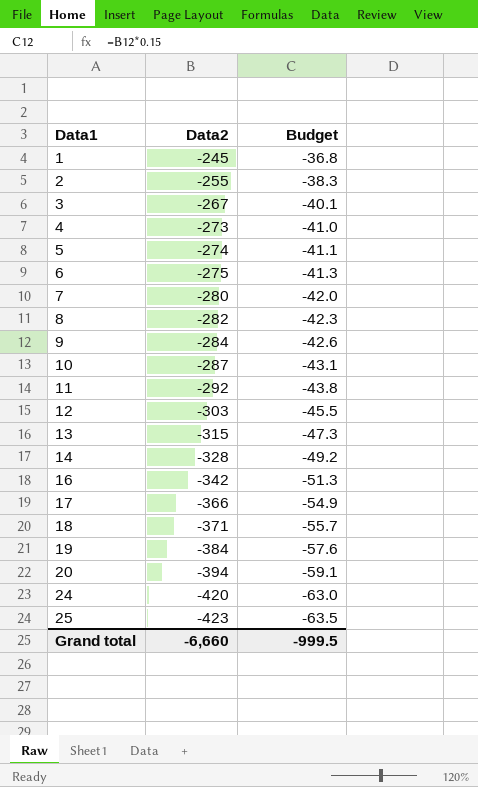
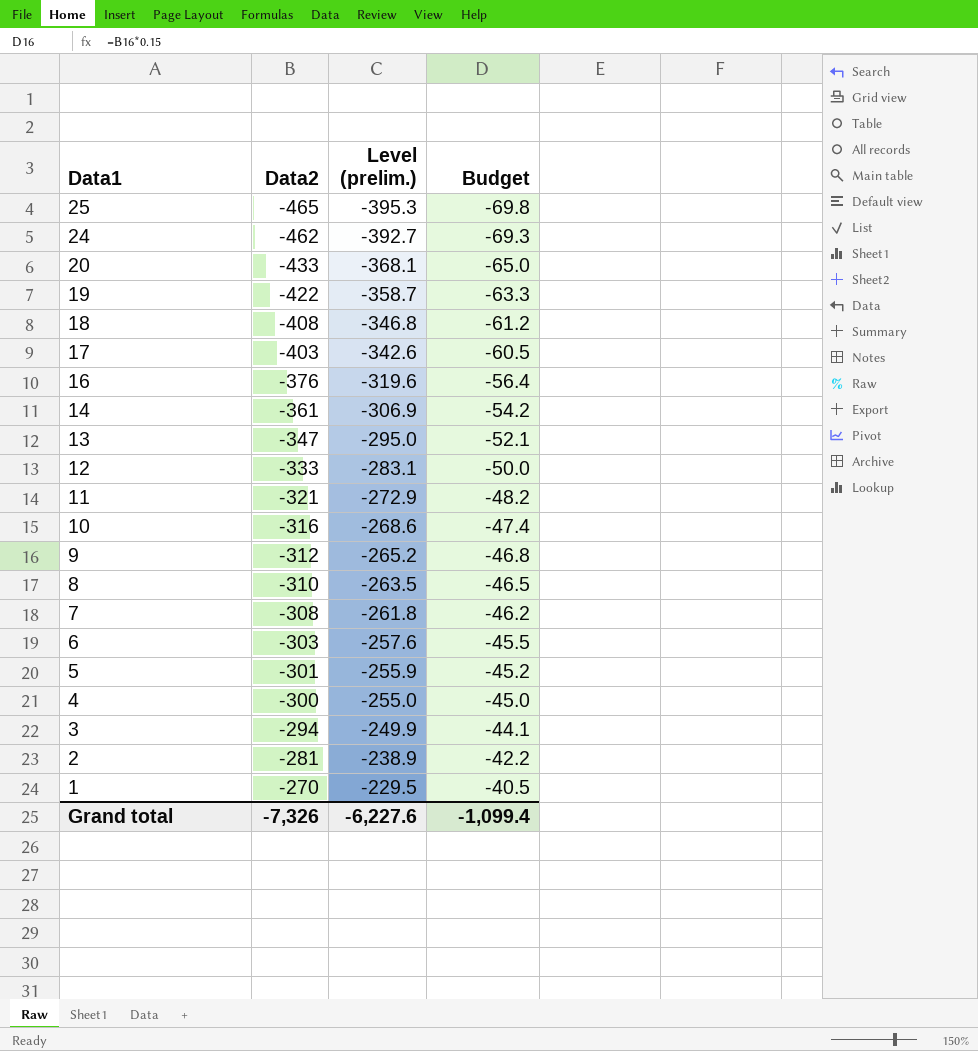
row order: Data1 ascending -> Data1 descending
column Level (prelim.) | formula: none -> [Data2] * 0.85
25 | Data2: -423 -> -465
25 | Budget: -63.5 -> -69.8
24 | Data2: -420 -> -462
24 | Budget: -63.0 -> -69.3
20 | Data2: -394 -> -433
20 | Budget: -59.1 -> -65.0
19 | Data2: -384 -> -422
19 | Budget: -57.6 -> -63.3
18 | Data2: -371 -> -408
18 | Budget: -55.7 -> -61.2
17 | Data2: -366 -> -403
17 | Budget: -54.9 -> -60.5
16 | Data2: -342 -> -376
16 | Budget: -51.3 -> -56.4
14 | Data2: -328 -> -361
14 | Budget: -49.2 -> -54.2
13 | Data2: -315 -> -347
13 | Budget: -47.3 -> -52.1
12 | Data2: -303 -> -333
12 | Budget: -45.5 -> -50.0
11 | Data2: -292 -> -321
11 | Budget: -43.8 -> -48.2
10 | Data2: -287 -> -316
10 | Budget: -43.1 -> -47.4
9 | Data2: -284 -> -312
9 | Budget: -42.6 -> -46.8
8 | Data2: -282 -> -310
8 | Budget: -42.3 -> -46.5
7 | Data2: -280 -> -308
7 | Budget: -42.0 -> -46.2
6 | Data2: -275 -> -303
6 | Budget: -41.3 -> -45.5
5 | Data2: -274 -> -301
5 | Budget: -41.1 -> -45.2
4 | Data2: -273 -> -300
4 | Budget: -41.0 -> -45.0
3 | Data2: -267 -> -294
3 | Budget: -40.1 -> -44.1
2 | Data2: -255 -> -281
2 | Budget: -38.3 -> -42.2
1 | Data2: -245 -> -270
1 | Budget: -36.8 -> -40.5
Grand total | Data2: -6,660 -> -7,326
Grand total | Budget: -999.5 -> -1,099.4

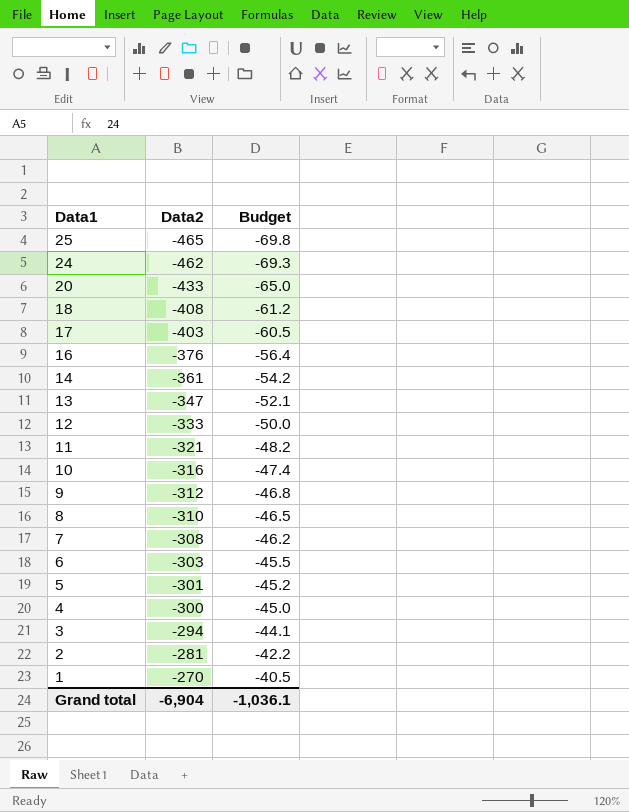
column Level (prelim.) | formula: [Data2] * 0.85 -> none
row 19: -422 | -358.7 | -63.3 -> none
Grand total | Data2: -7,326 -> -6,904
Grand total | Budget: -1,099.4 -> -1,036.1

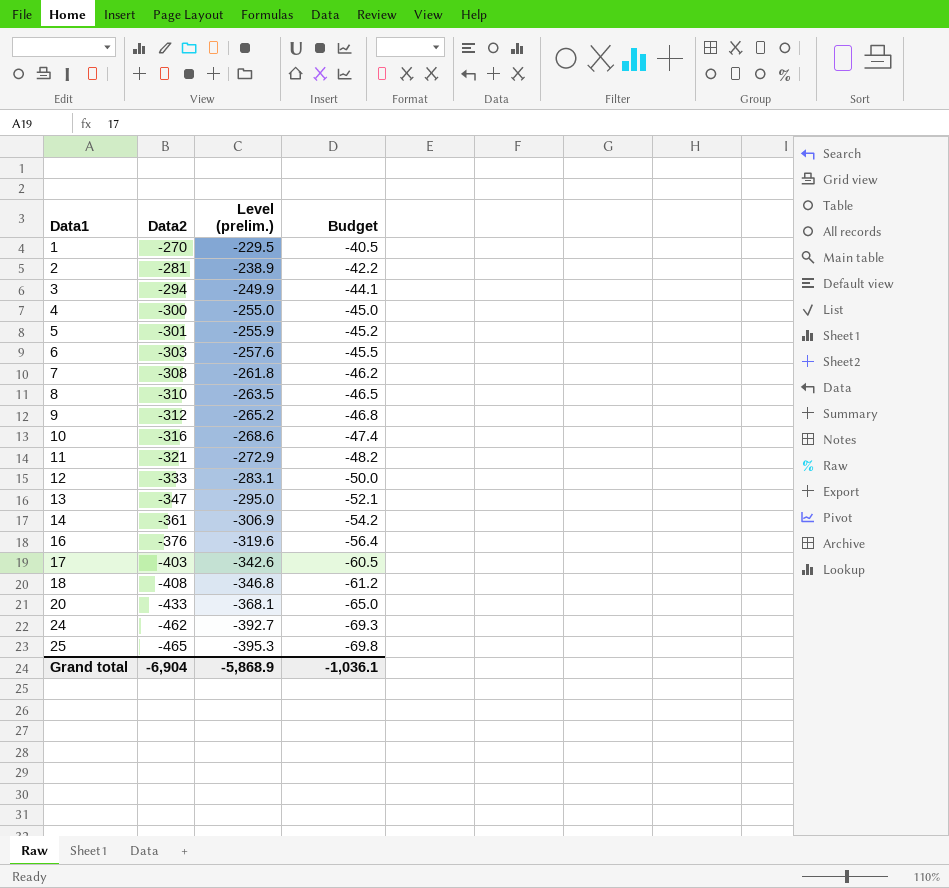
row order: Data1 descending -> Data1 ascending
column Level (prelim.) | formula: none -> [Data2] * 0.85

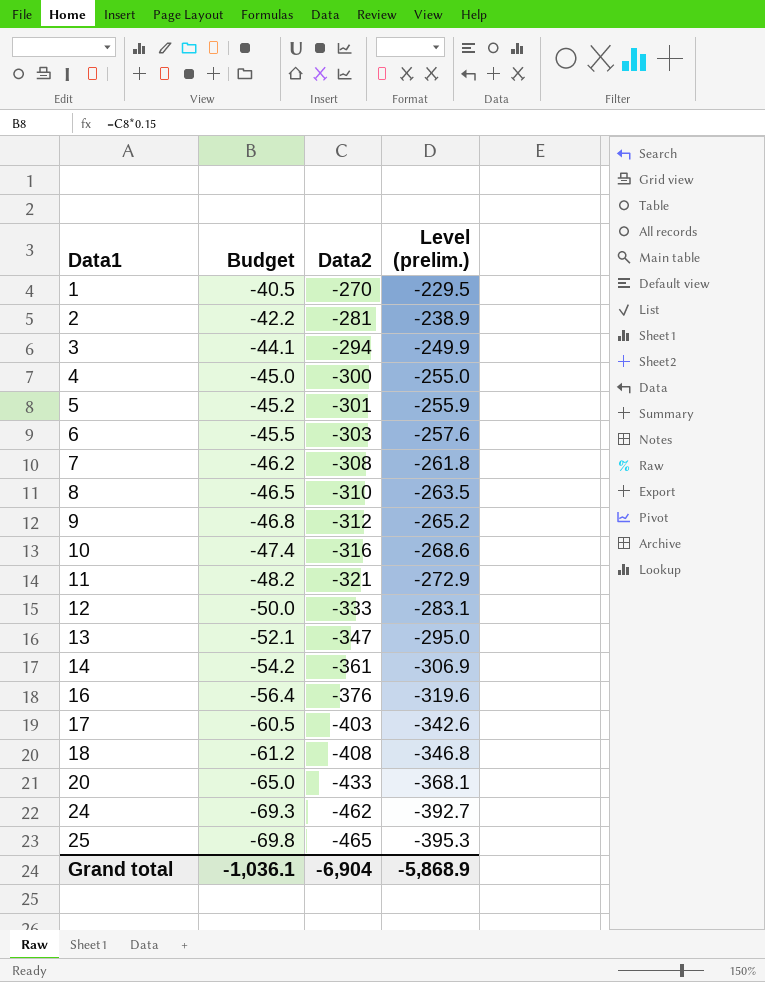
column Budget | position: 4 -> 2

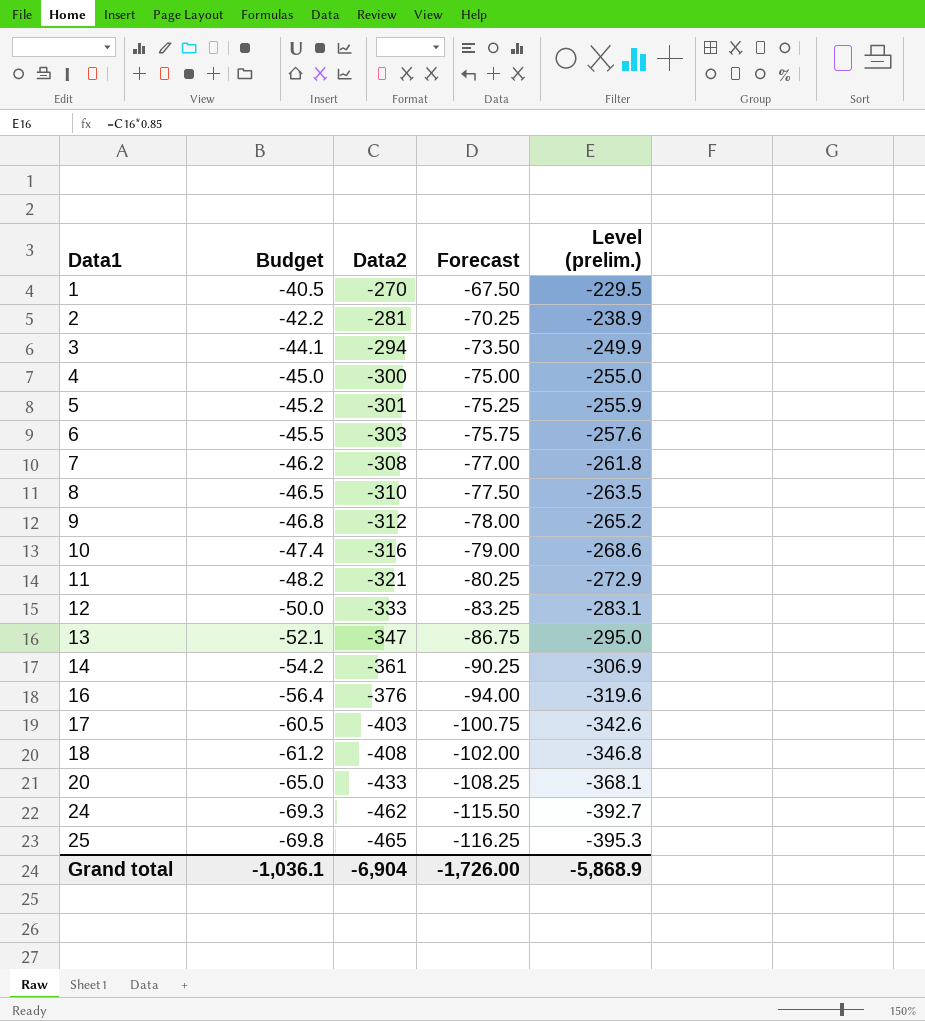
column Forecast | formula: none -> [Data2] * 0.25

